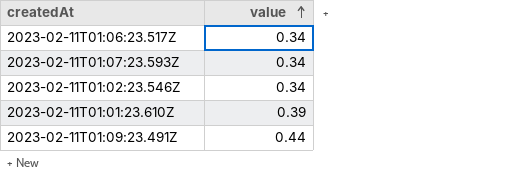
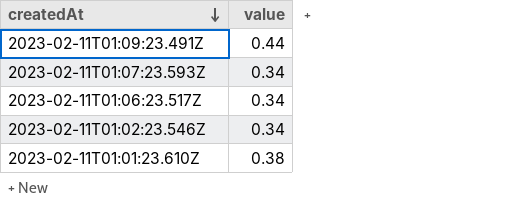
row order: value ascending -> createdAt descending
2023-02-11T01:01:23.610Z | value: 0.39 -> 0.38

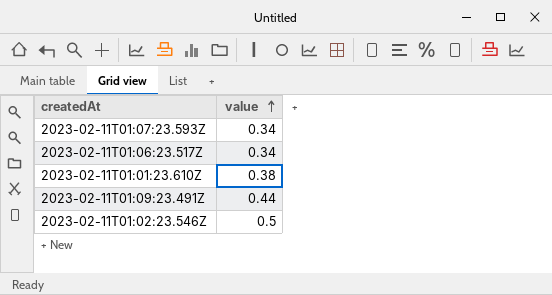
row order: createdAt descending -> value ascending
2023-02-11T01:02:23.546Z | value: 0.34 -> 0.5

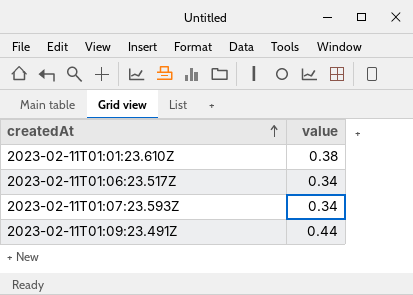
row order: value ascending -> createdAt ascending
row 2023-02-11T01:02:23.546Z: 0.5 -> none

